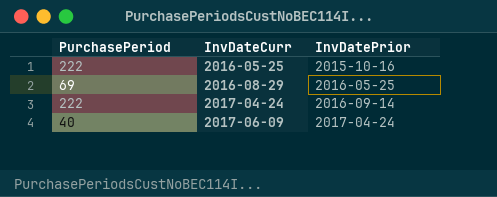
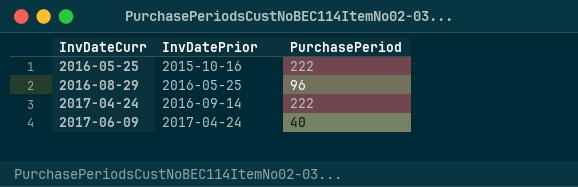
column PurchasePeriod | position: 1 -> 3
2016-08-29 | PurchasePeriod: 69 -> 96

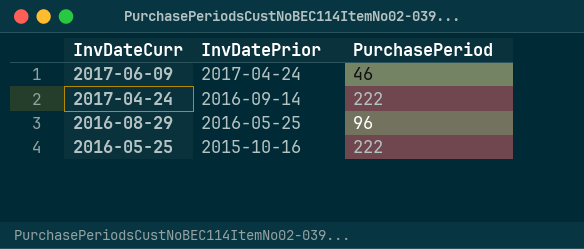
row order: InvDateCurr ascending -> InvDateCurr descending
2017-06-09 | PurchasePeriod: 40 -> 46

